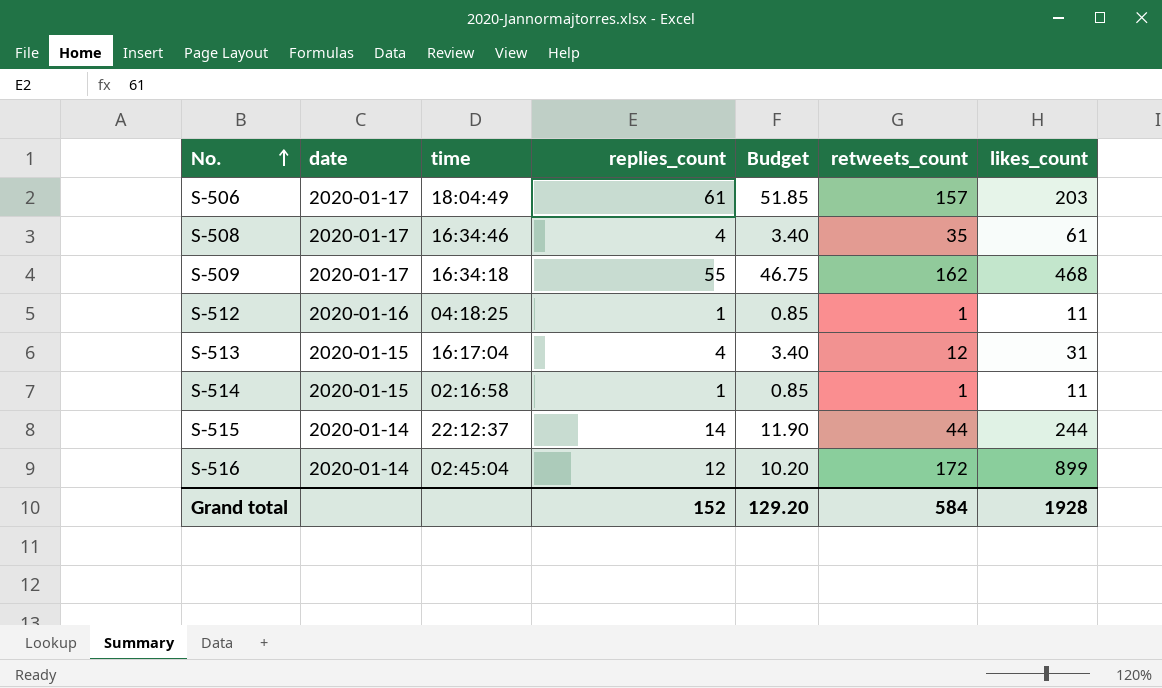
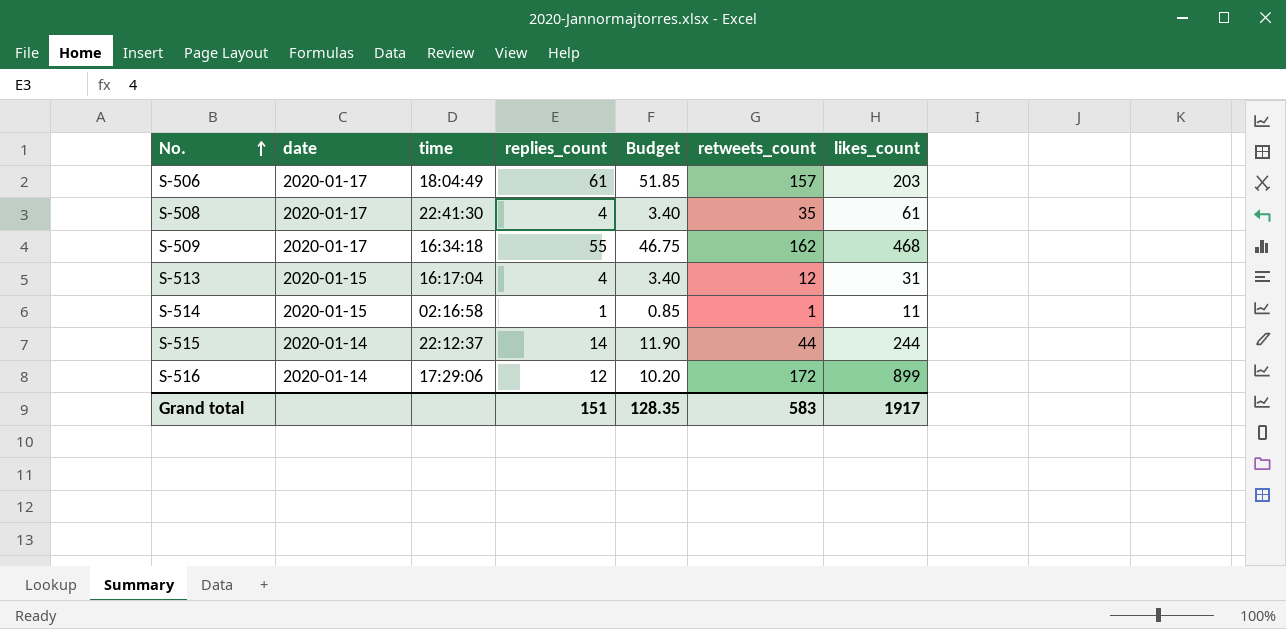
row S-512: 2020-01-16 | 04:18:25 | 1 | 0.85 | 1 | 11 -> none
S-508 | time: 16:34:46 -> 22:41:30
S-516 | time: 02:45:04 -> 17:29:06
Grand total | replies_count: 152 -> 151
Grand total | Budget: 129.20 -> 128.35
Grand total | retweets_count: 584 -> 583
Grand total | likes_count: 1928 -> 1917

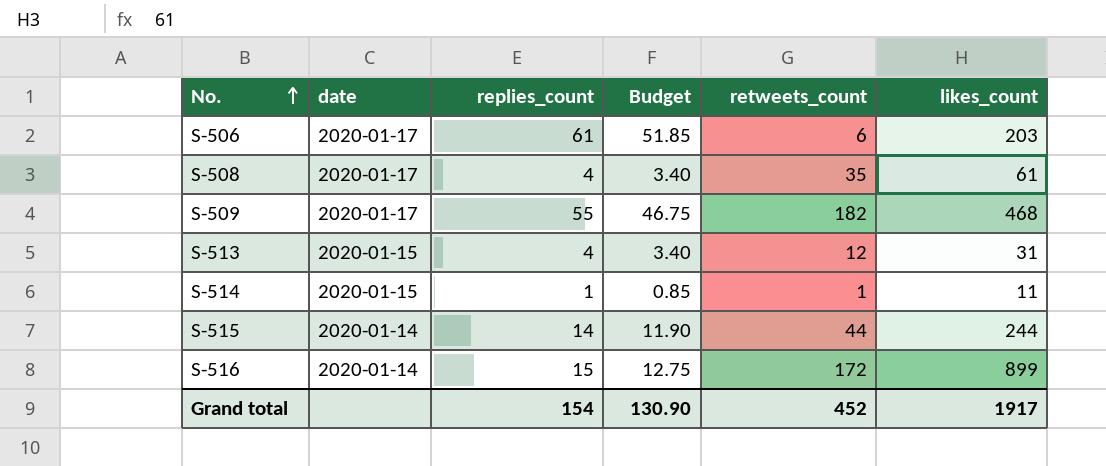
column time | position: 3 -> none
S-506 | retweets_count: 157 -> 6
S-509 | retweets_count: 162 -> 182
S-516 | replies_count: 12 -> 15
S-516 | Budget: 10.20 -> 12.75
Grand total | replies_count: 151 -> 154
Grand total | Budget: 128.35 -> 130.90
Grand total | retweets_count: 583 -> 452

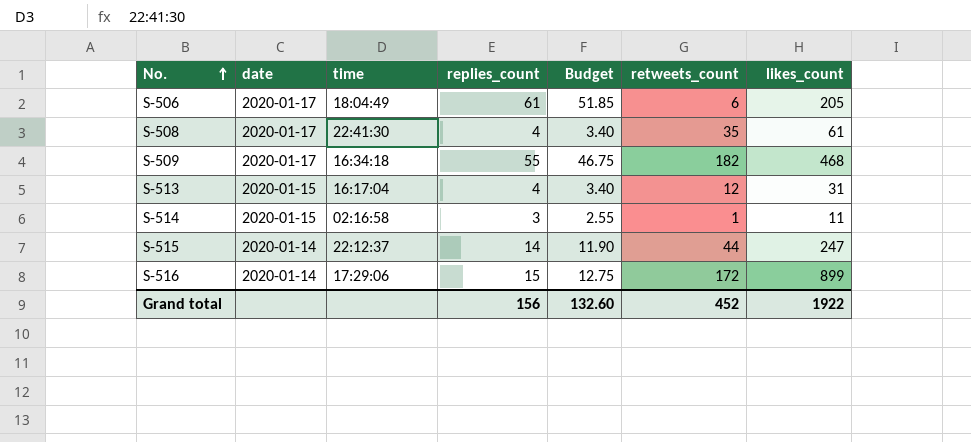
column time | position: none -> 3
S-506 | likes_count: 203 -> 205
S-514 | replies_count: 1 -> 3
S-514 | Budget: 0.85 -> 2.55
S-515 | likes_count: 244 -> 247
Grand total | replies_count: 154 -> 156
Grand total | Budget: 130.90 -> 132.60
Grand total | likes_count: 1917 -> 1922

